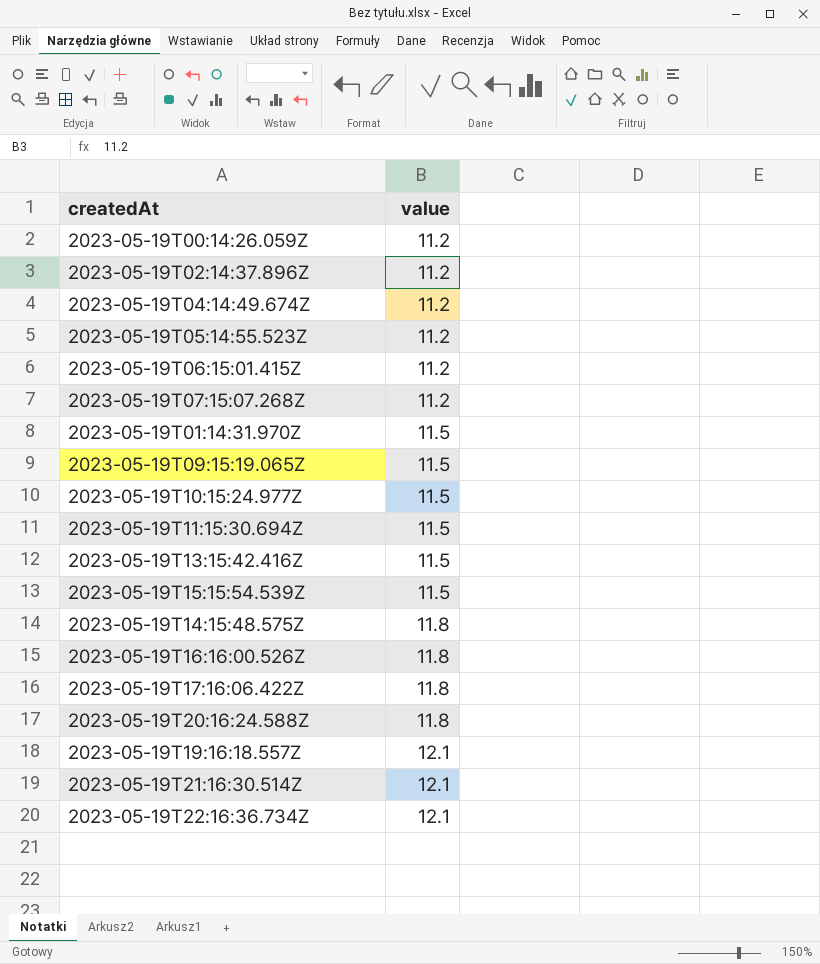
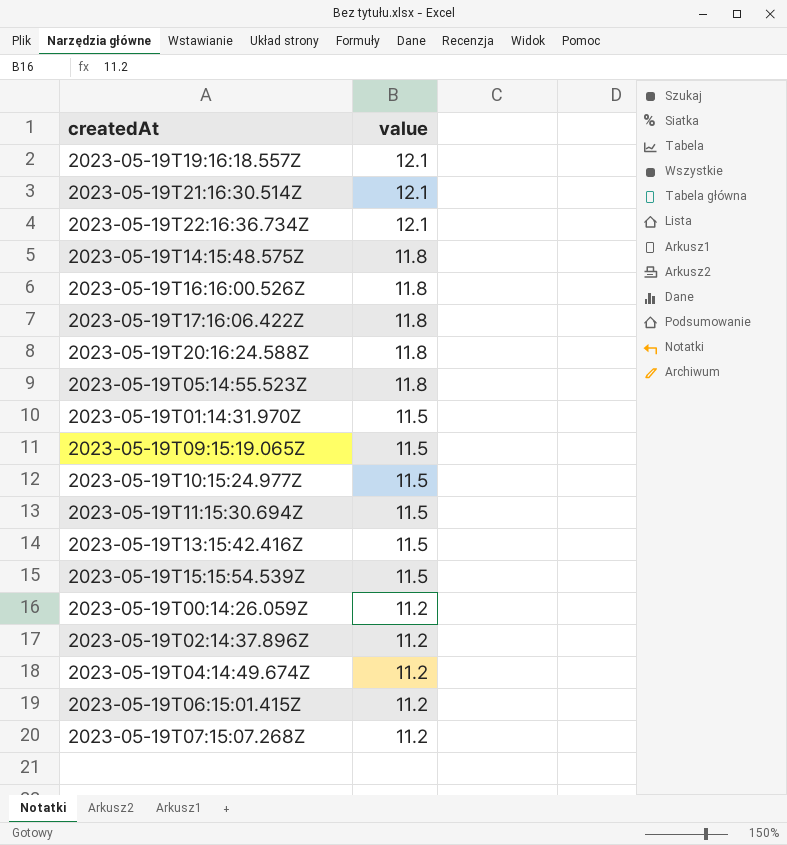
row order: value ascending -> value descending
2023-05-19T05:14:55.523Z | value: 11.2 -> 11.8

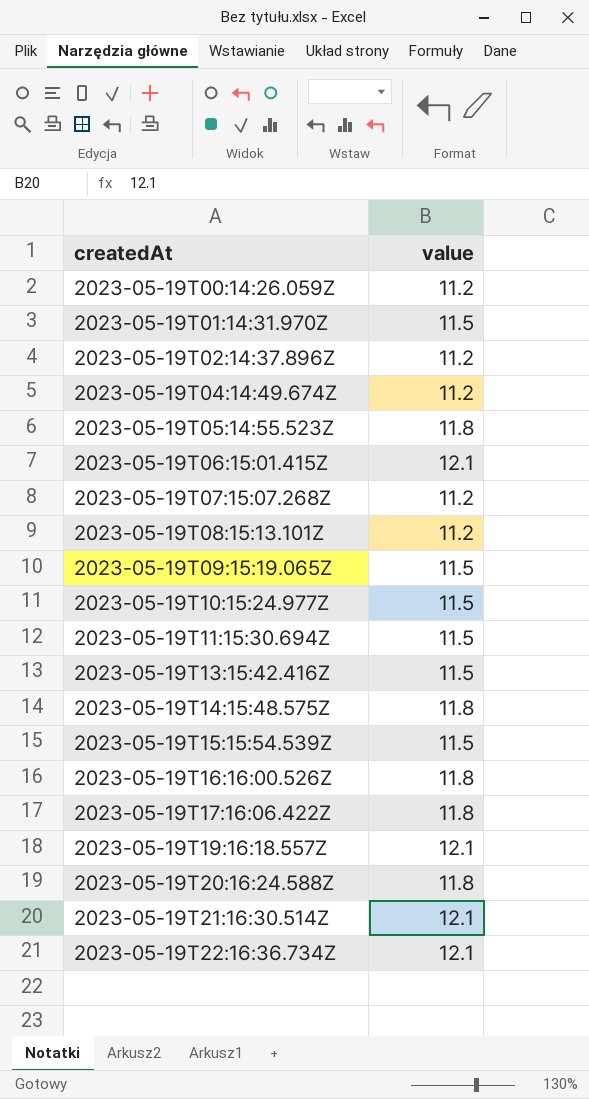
row order: value descending -> createdAt ascending
2023-05-19T06:15:01.415Z | value: 11.2 -> 12.1
row 2023-05-19T08:15:13.101Z: none -> 11.2

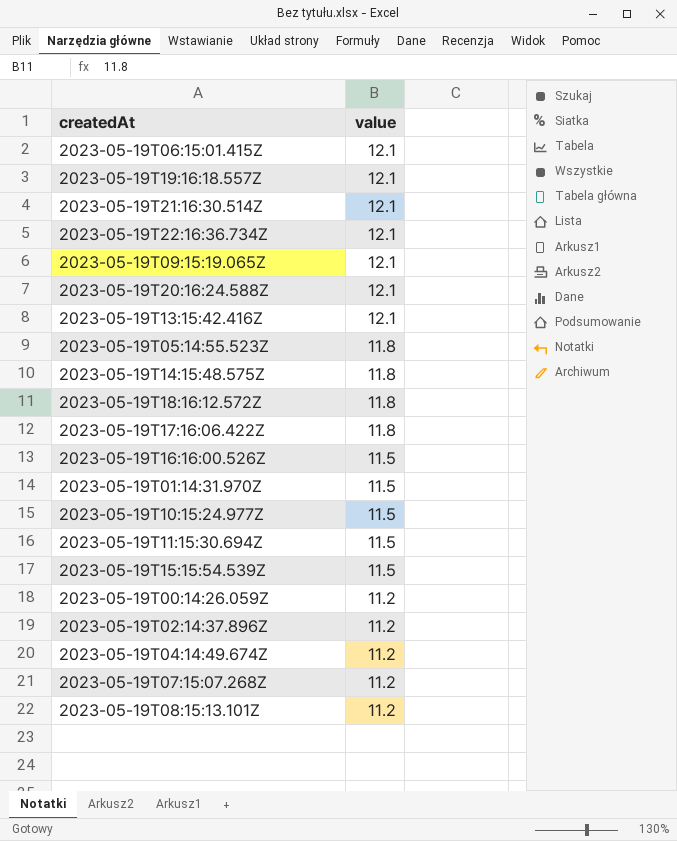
row order: createdAt ascending -> value descending
2023-05-19T09:15:19.065Z | value: 11.5 -> 12.1
2023-05-19T20:16:24.588Z | value: 11.8 -> 12.1
2023-05-19T13:15:42.416Z | value: 11.5 -> 12.1
row 2023-05-19T18:16:12.572Z: none -> 11.8
2023-05-19T16:16:00.526Z | value: 11.8 -> 11.5

